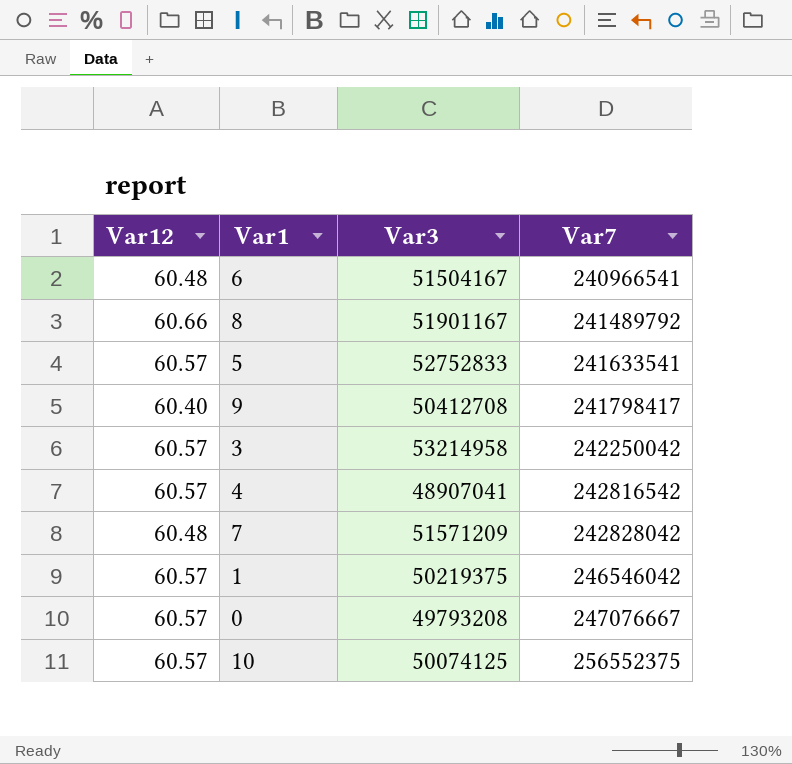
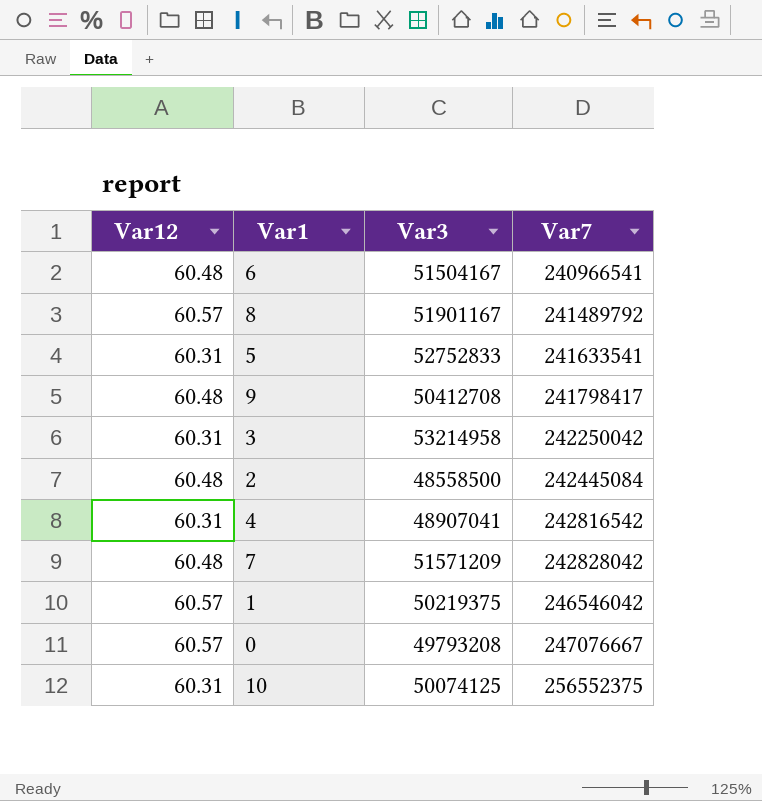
8 | Var12: 60.66 -> 60.57
5 | Var12: 60.57 -> 60.31
9 | Var12: 60.40 -> 60.48
3 | Var12: 60.57 -> 60.31
row 2: none -> 60.48 | 48558500 | 242445084
4 | Var12: 60.57 -> 60.31
10 | Var12: 60.57 -> 60.31

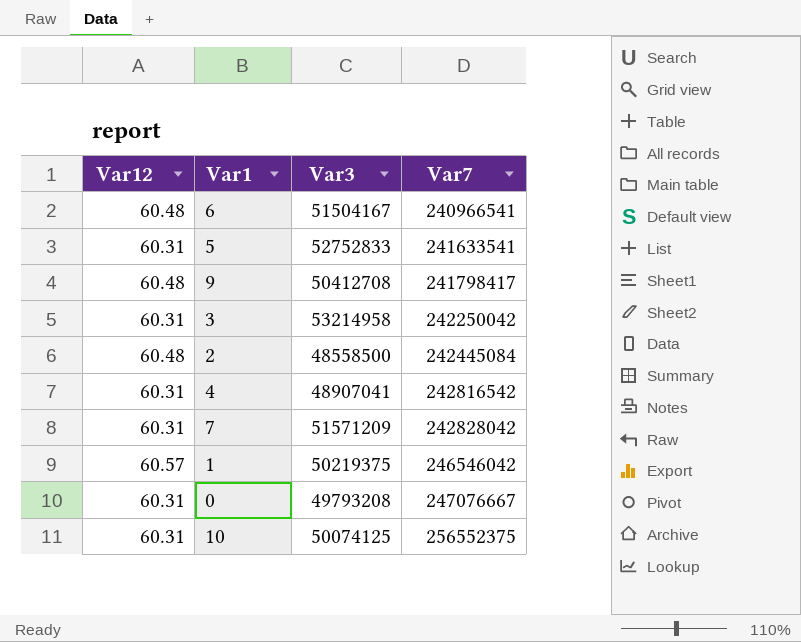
row 8: 60.57 | 51901167 | 241489792 -> none
7 | Var12: 60.48 -> 60.31
0 | Var12: 60.57 -> 60.31

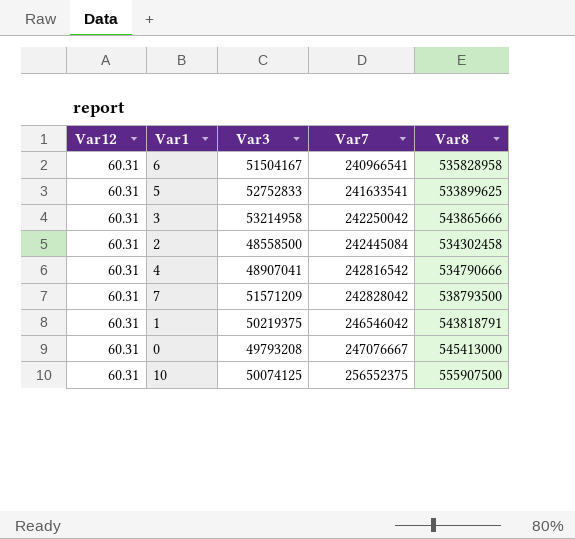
column Var8 | position: none -> 5
row 9: 60.48 | 50412708 | 241798417 -> none
6 | Var12: 60.48 -> 60.31
2 | Var12: 60.48 -> 60.31
1 | Var12: 60.57 -> 60.31

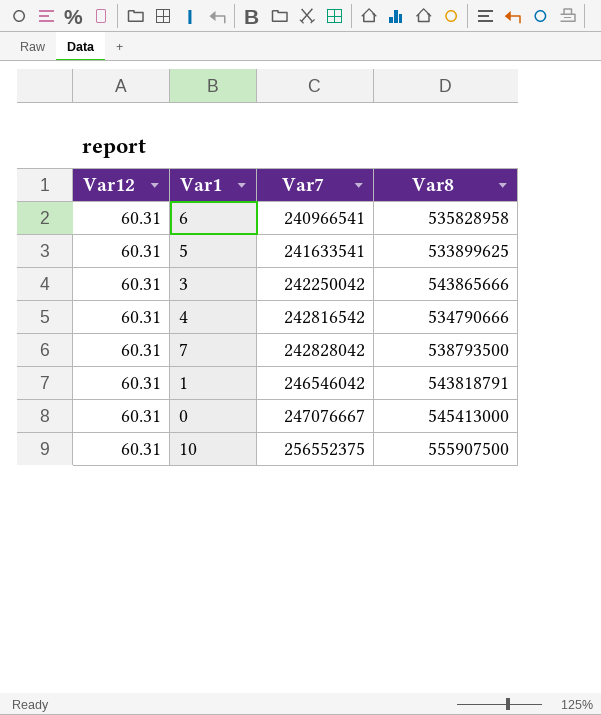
column Var3 | position: 3 -> none
row 2: 60.31 | 48558500 | 242445084 | 534302458 -> none

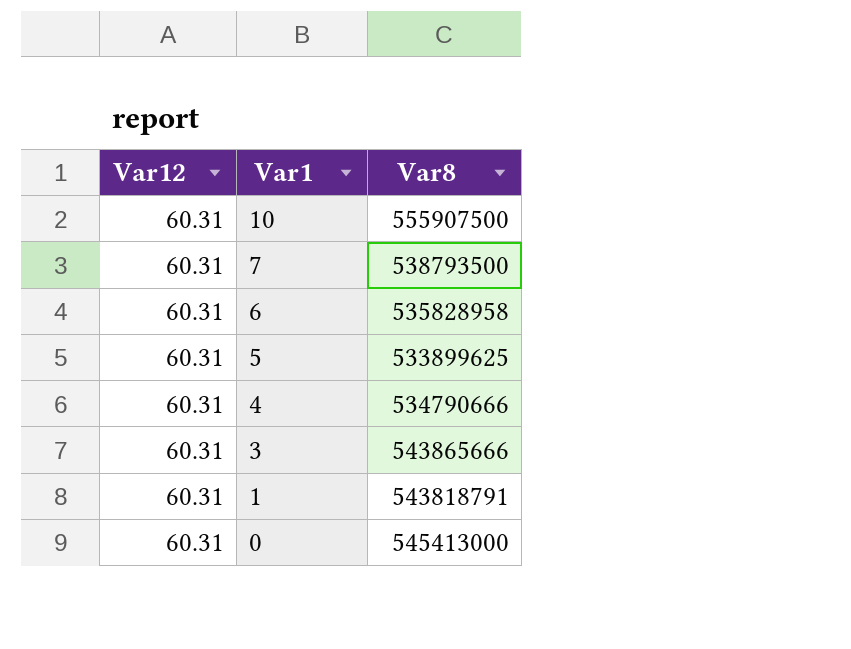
row order: Var7 ascending -> Var1 descending
column Var7 | position: 3 -> none

